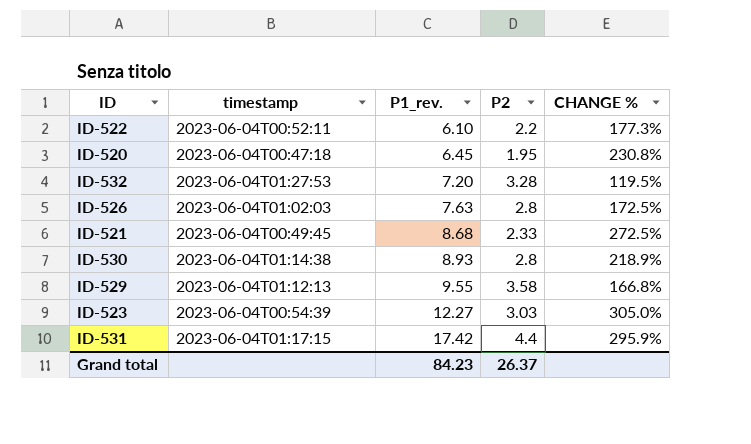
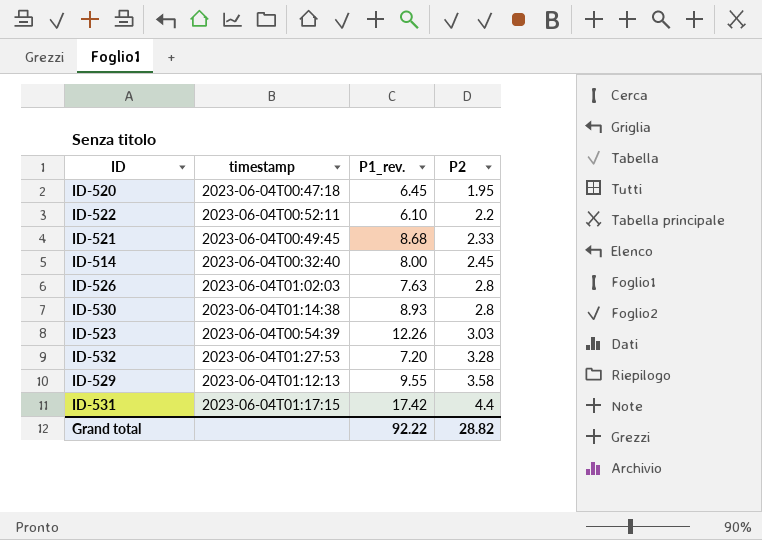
row order: P1_rev. ascending -> P2 ascending
column CHANGE % | formula: ([P1_rev.] - [P2]) / [P2] -> none
row ID-514: none -> 2023-06-04T00:32:40 | 8.00 | 2.45
ID-523 | P1_rev.: 12.27 -> 12.26
Grand total | P1_rev.: 84.23 -> 92.22
Grand total | P2: 26.37 -> 28.82

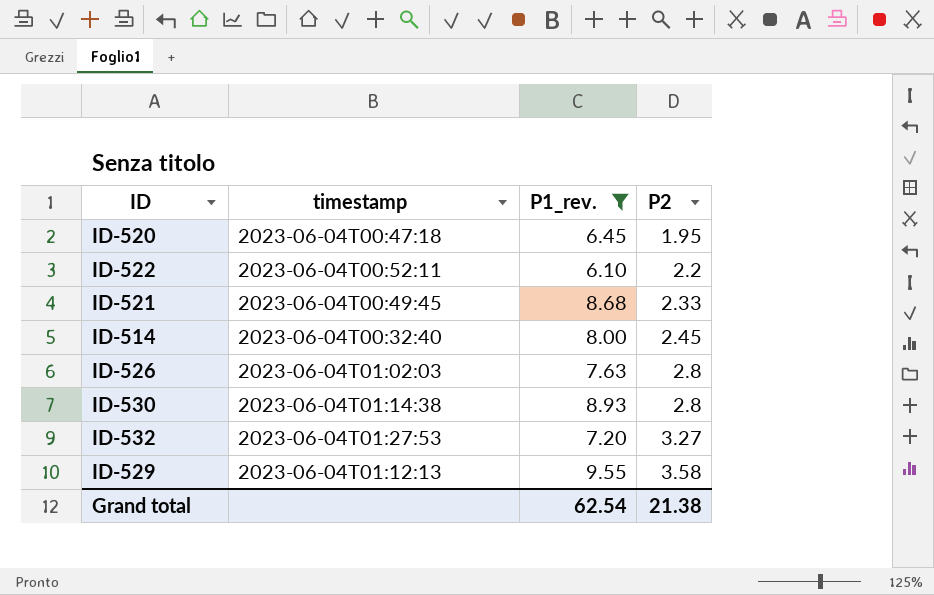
filter: none -> P1_rev. <= 9.55
ID-532 | P2: 3.28 -> 3.27
Grand total | P1_rev.: 92.22 -> 62.54
Grand total | P2: 28.82 -> 21.38

